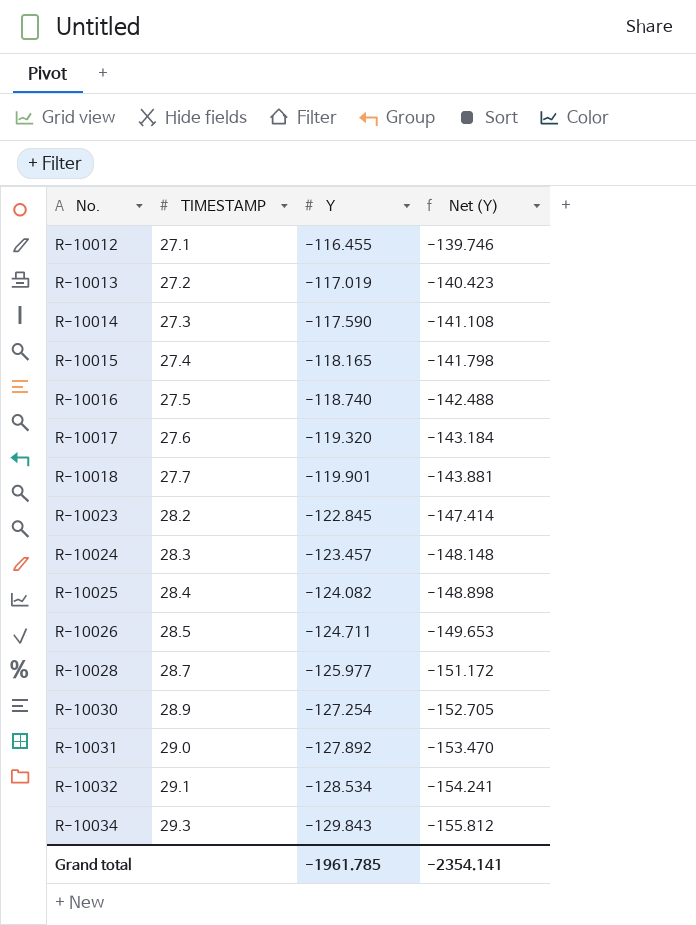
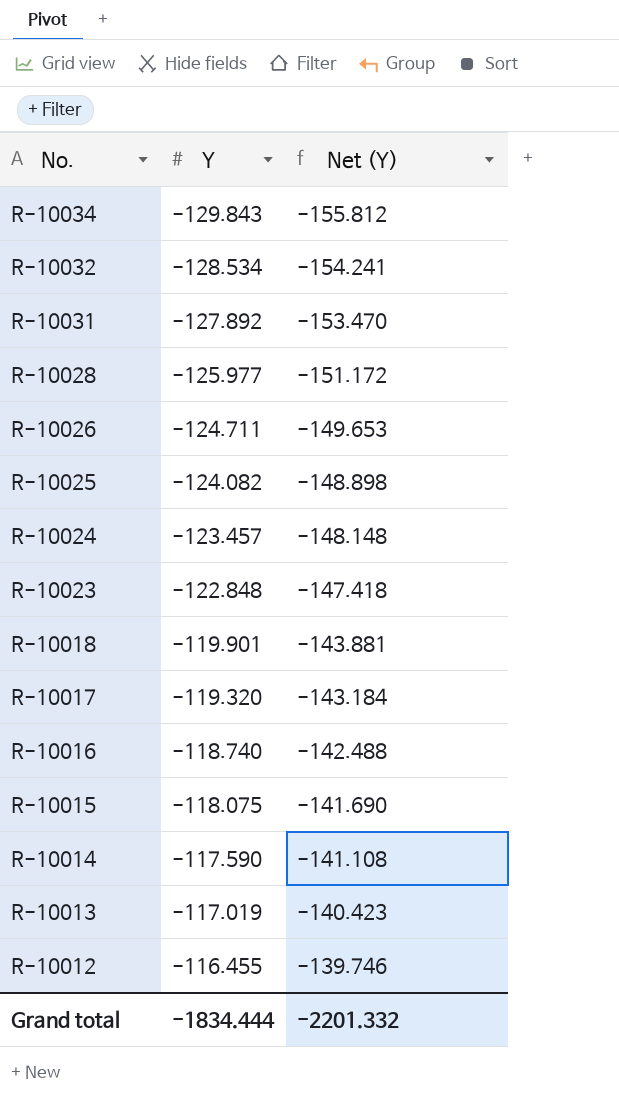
row order: No. ascending -> No. descending
column TIMESTAMP | position: 2 -> none
row R-10030: 28.9 | -127.254 | -152.705 -> none
R-10023 | Y: -122.845 -> -122.848
R-10023 | Net (Y): -147.414 -> -147.418
R-10015 | Y: -118.165 -> -118.075
R-10015 | Net (Y): -141.798 -> -141.690
Grand total | Y: -1961.785 -> -1834.444
Grand total | Net (Y): -2354.141 -> -2201.332

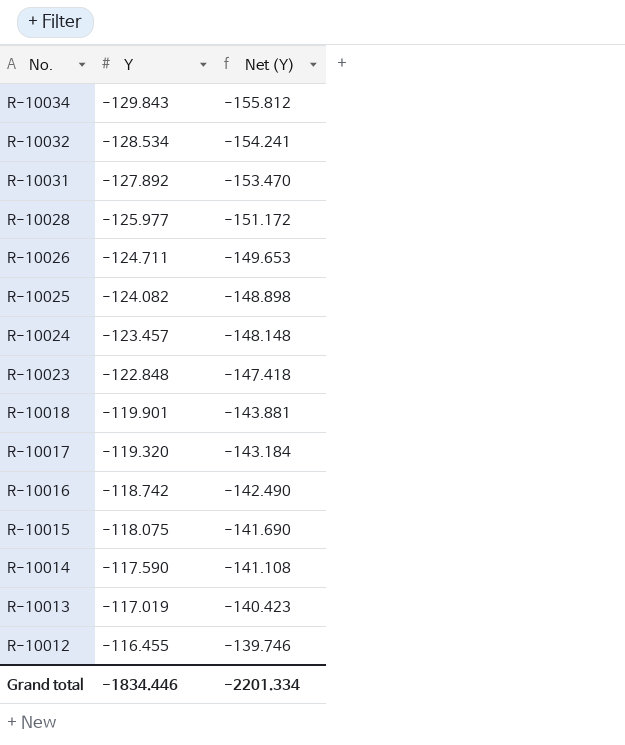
R-10016 | Y: -118.740 -> -118.742
R-10016 | Net (Y): -142.488 -> -142.490
Grand total | Y: -1834.444 -> -1834.446
Grand total | Net (Y): -2201.332 -> -2201.334

